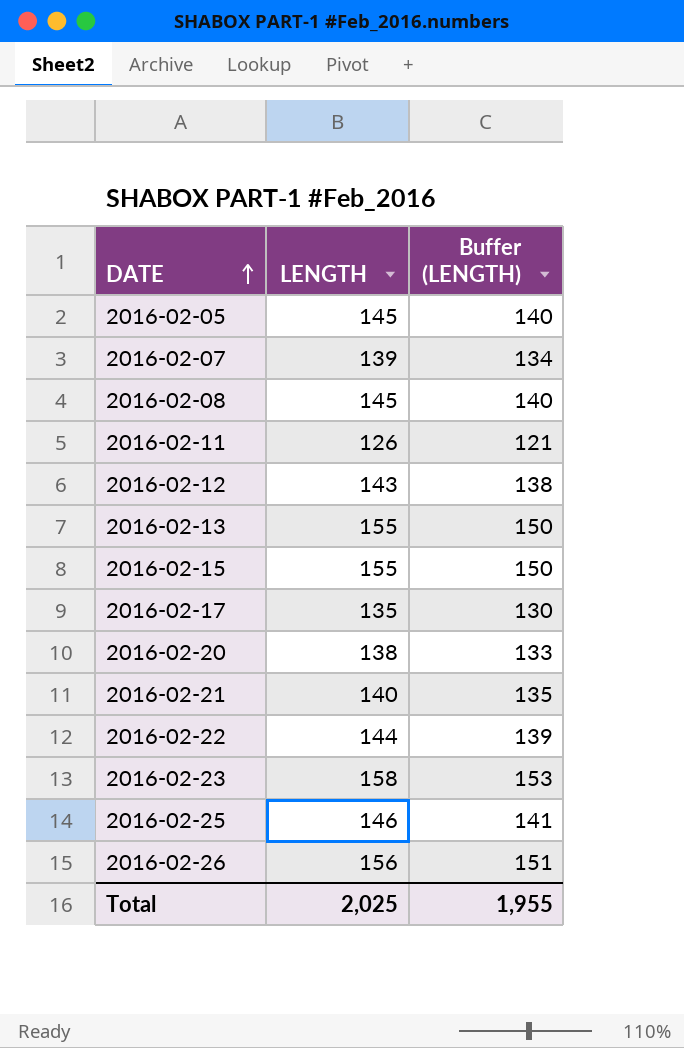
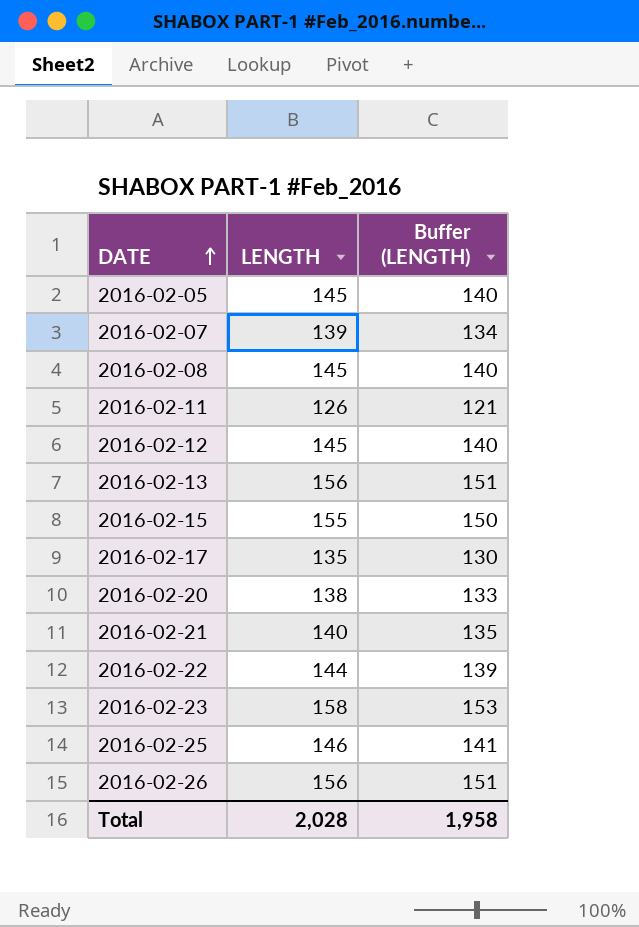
2016-02-12 | LENGTH: 143 -> 145
2016-02-12 | Buffer (LENGTH): 138 -> 140
2016-02-13 | LENGTH: 155 -> 156
2016-02-13 | Buffer (LENGTH): 150 -> 151
Total | LENGTH: 2,025 -> 2,028
Total | Buffer (LENGTH): 1,955 -> 1,958

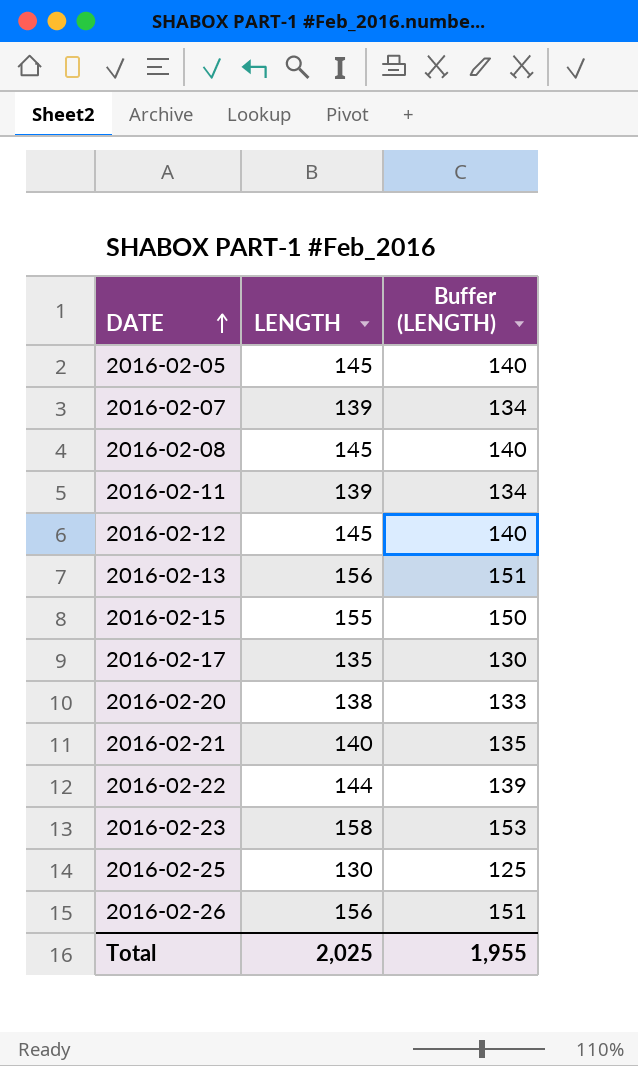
2016-02-11 | LENGTH: 126 -> 139
2016-02-11 | Buffer (LENGTH): 121 -> 134
2016-02-25 | LENGTH: 146 -> 130
2016-02-25 | Buffer (LENGTH): 141 -> 125
Total | LENGTH: 2,028 -> 2,025
Total | Buffer (LENGTH): 1,958 -> 1,955

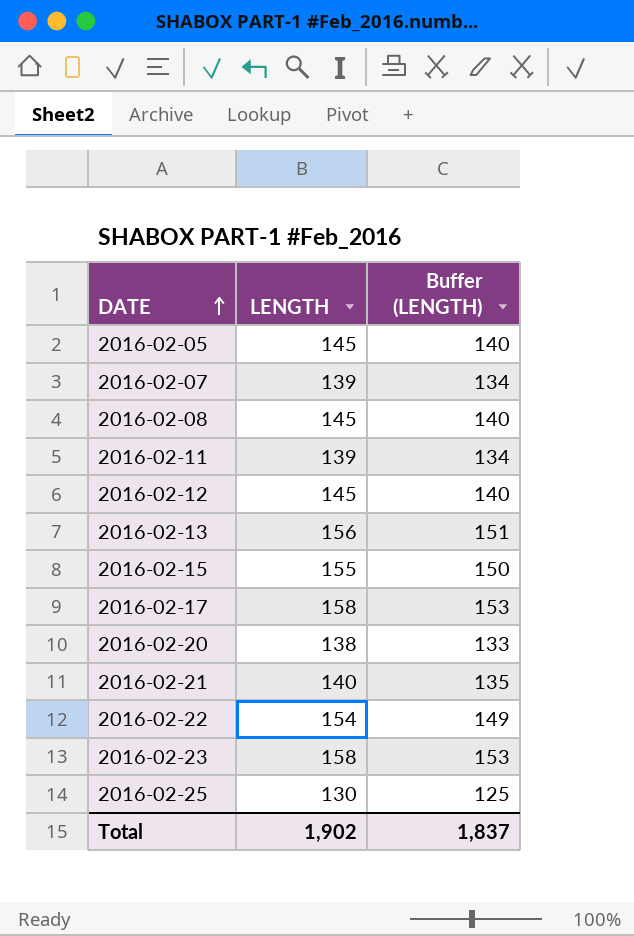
row 2016-02-26: 156 | 151 -> none
2016-02-17 | LENGTH: 135 -> 158
2016-02-17 | Buffer (LENGTH): 130 -> 153
2016-02-22 | LENGTH: 144 -> 154
2016-02-22 | Buffer (LENGTH): 139 -> 149
Total | LENGTH: 2,025 -> 1,902
Total | Buffer (LENGTH): 1,955 -> 1,837

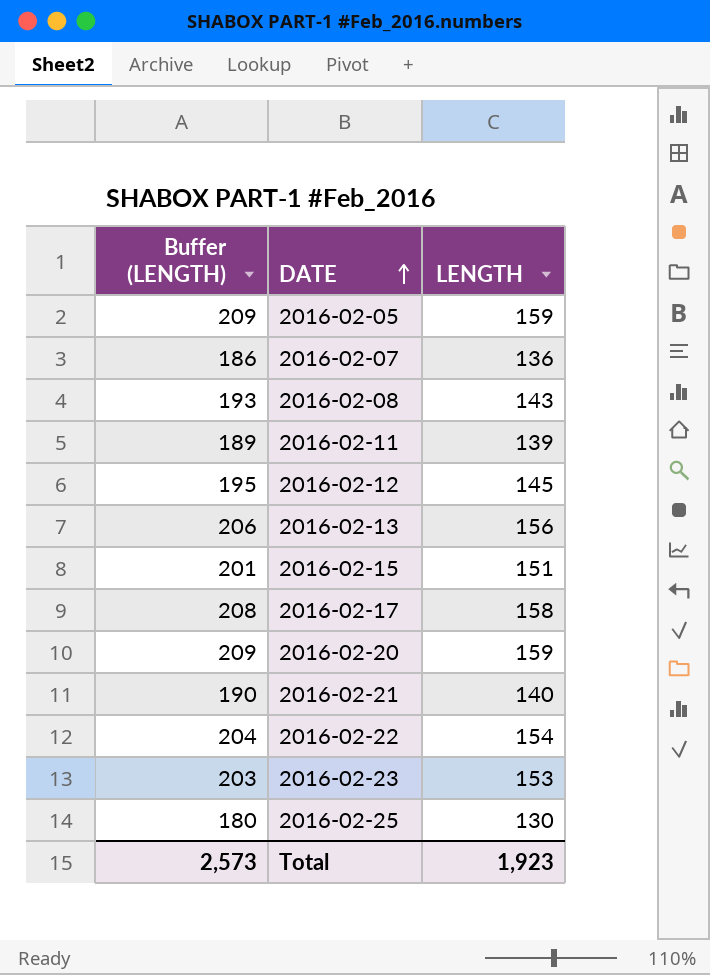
column Buffer (LENGTH) | formula: [LENGTH] - 5 -> [LENGTH] + 50
column Buffer (LENGTH) | position: 3 -> 1
2016-02-05 | LENGTH: 145 -> 159
2016-02-07 | LENGTH: 139 -> 136
2016-02-08 | LENGTH: 145 -> 143
2016-02-15 | LENGTH: 155 -> 151
2016-02-20 | LENGTH: 138 -> 159
2016-02-23 | LENGTH: 158 -> 153
Total | Buffer (LENGTH): 1,837 -> 2,573
Total | LENGTH: 1,902 -> 1,923

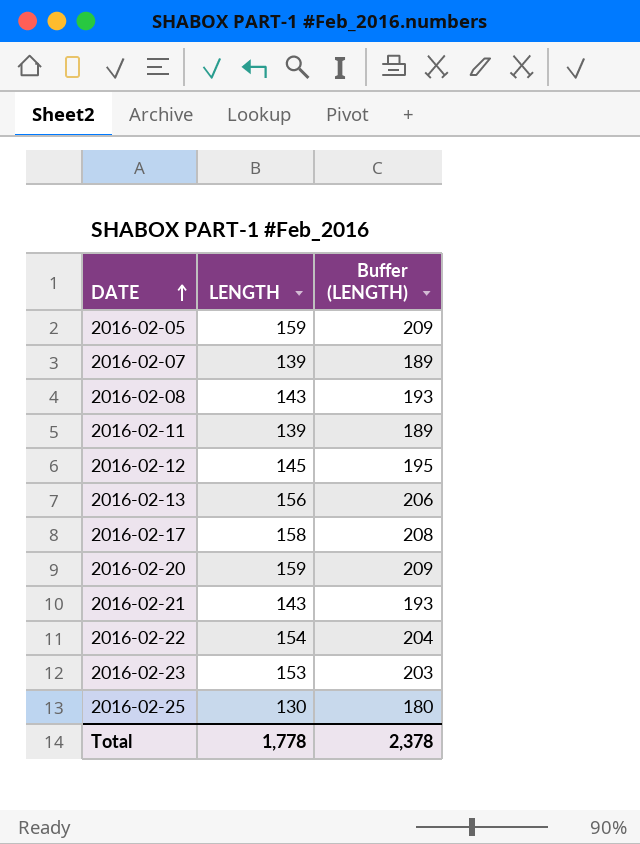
column Buffer (LENGTH) | position: 1 -> 3
row 2016-02-15: 201 | 151 -> none
2016-02-07 | LENGTH: 136 -> 139
2016-02-07 | Buffer (LENGTH): 186 -> 189
2016-02-21 | LENGTH: 140 -> 143
2016-02-21 | Buffer (LENGTH): 190 -> 193
Total | LENGTH: 1,923 -> 1,778
Total | Buffer (LENGTH): 2,573 -> 2,378

